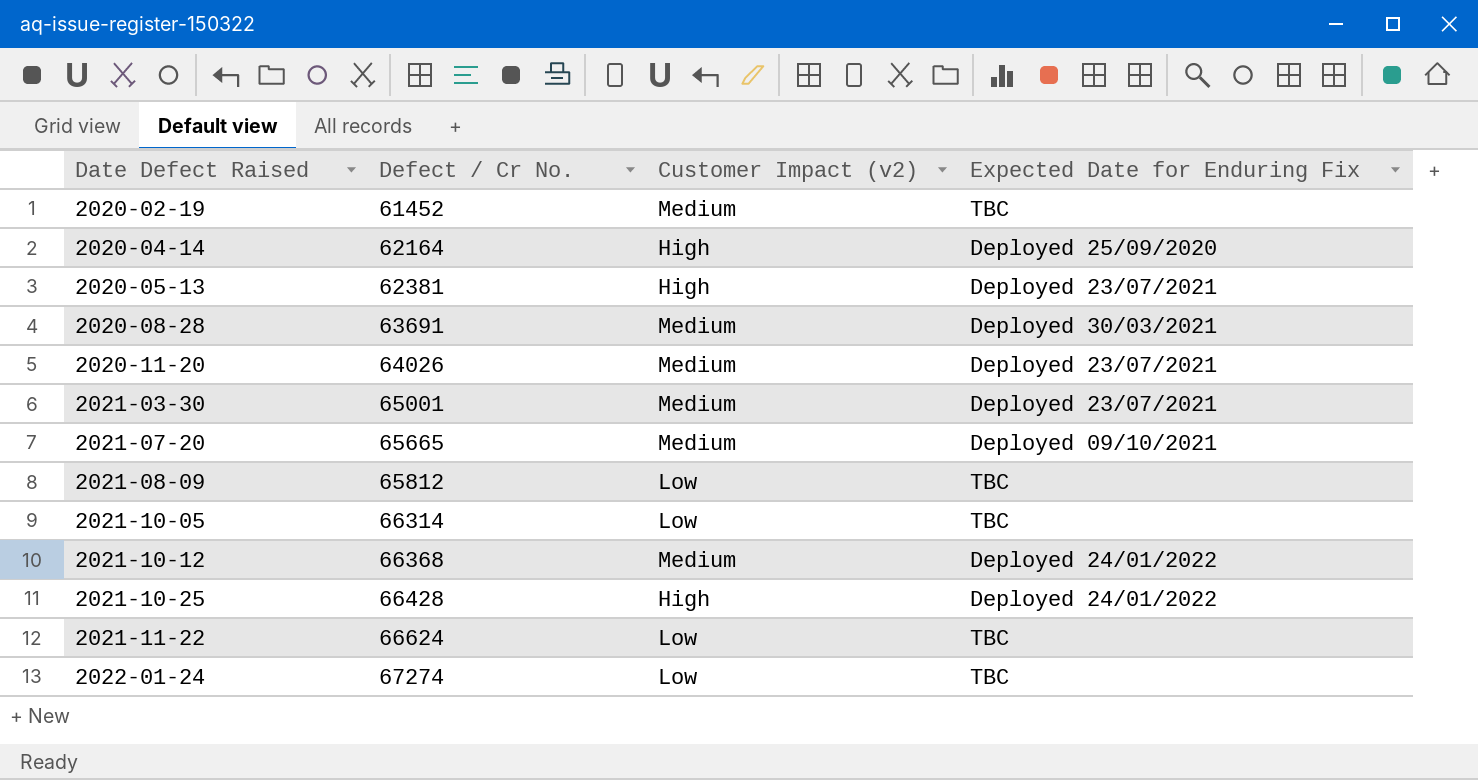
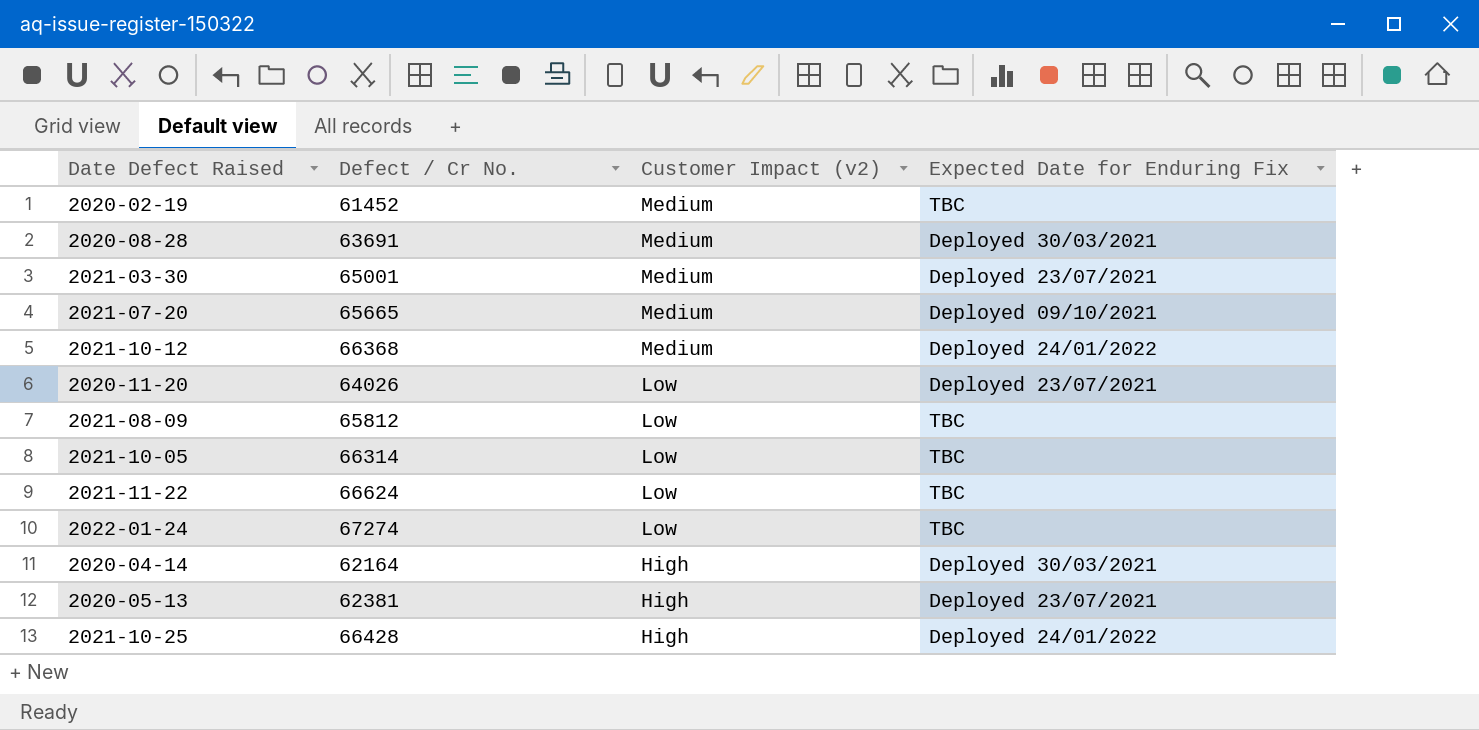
row order: Date Defect Raised ascending -> Customer Impact (v2) descending
2020-11-20 | Customer Impact (v2): Medium -> Low
2020-04-14 | Expected Date for Enduring Fix: Deployed 25/09/2020 -> Deployed 30/03/2021

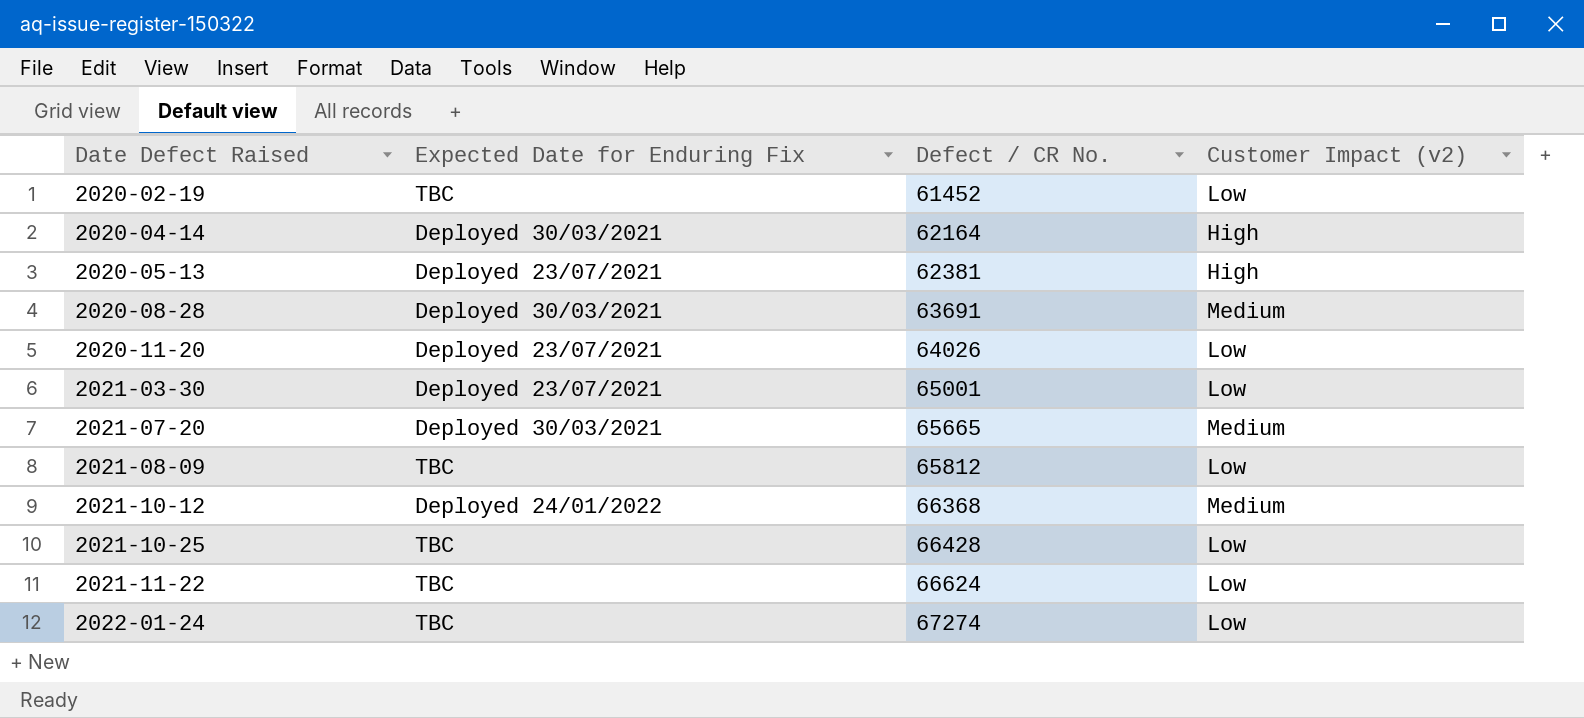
row order: Customer Impact (v2) descending -> Date Defect Raised ascending
column Expected Date for Enduring Fix | position: 4 -> 2
column name: Defect / Cr No. -> Defect / CR No.
row 2021-10-05: 66314 | Low | TBC -> none
2020-02-19 | Customer Impact (v2): Medium -> Low
2021-03-30 | Customer Impact (v2): Medium -> Low
2021-07-20 | Expected Date for Enduring Fix: Deployed 09/10/2021 -> Deployed 30/03/2021
2021-10-25 | Expected Date for Enduring Fix: Deployed 24/01/2022 -> TBC
2021-10-25 | Customer Impact (v2): High -> Low

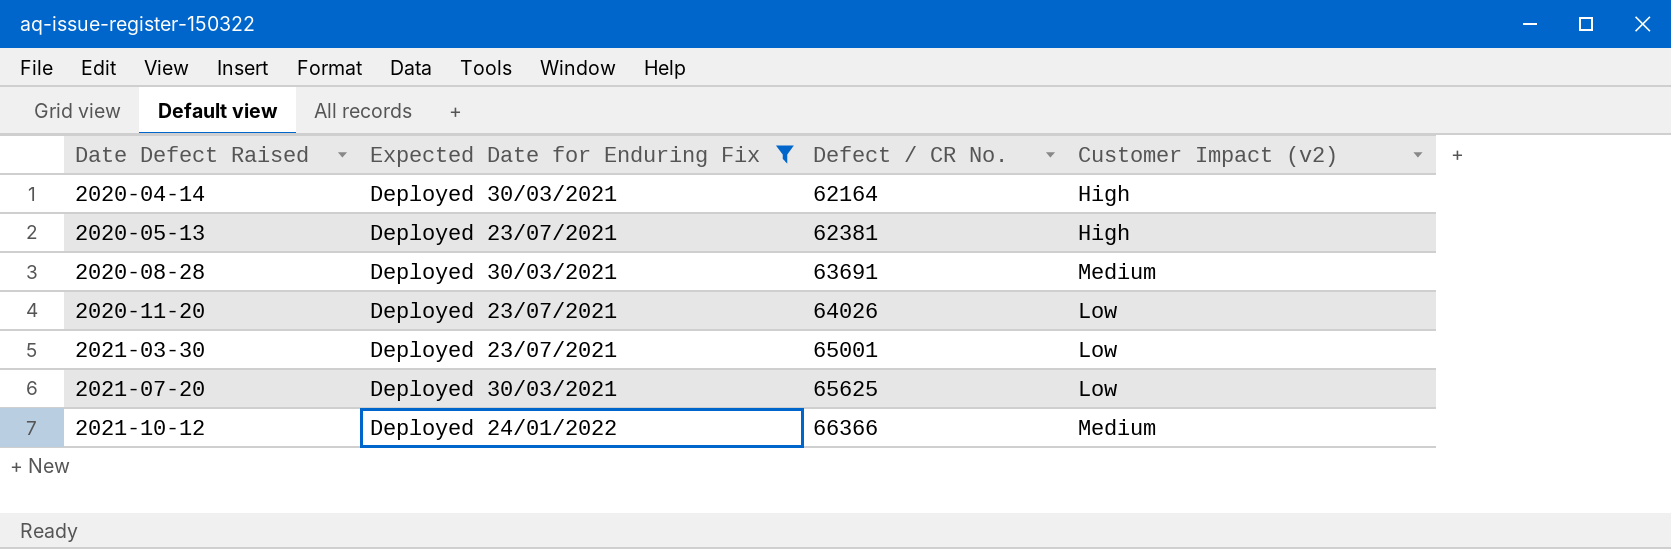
filter: none -> Expected Date for Enduring Fix != TBC
2021-07-20 | Defect / CR No.: 65665 -> 65625
2021-07-20 | Customer Impact (v2): Medium -> Low
2021-10-12 | Defect / CR No.: 66368 -> 66366

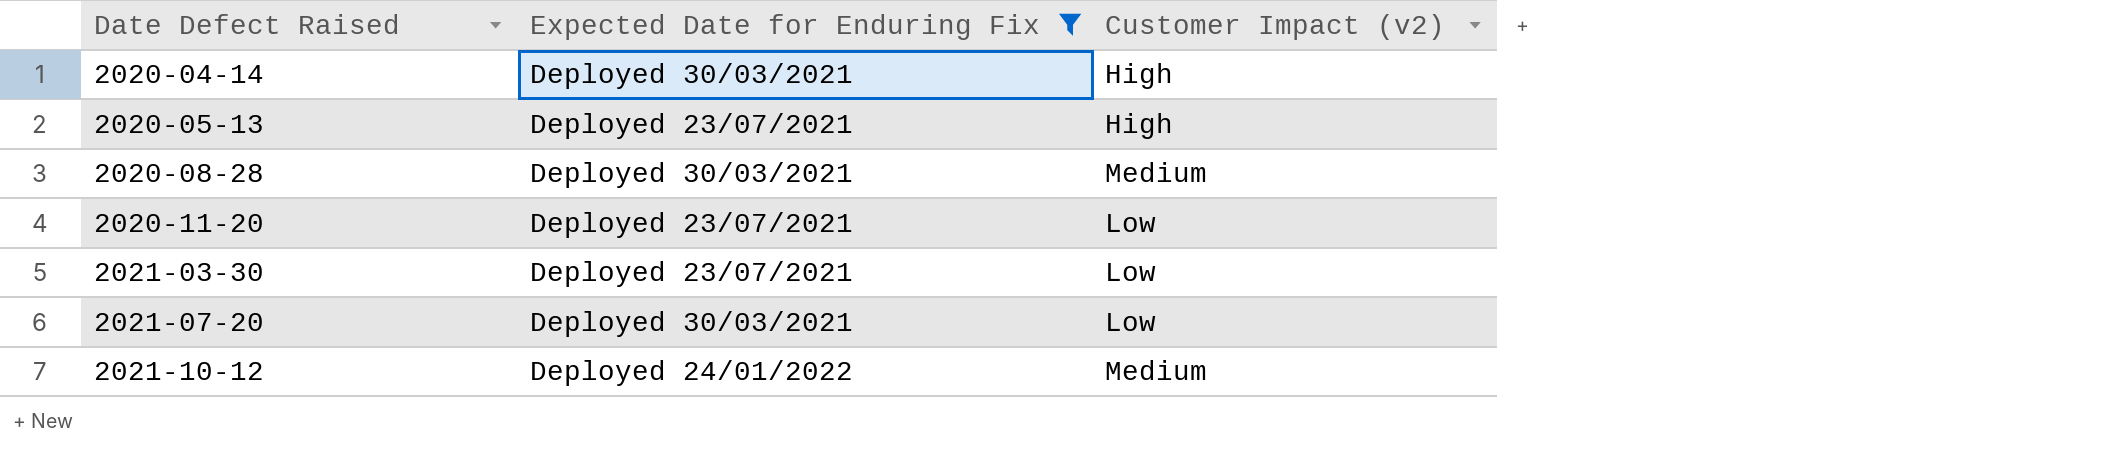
column Defect / CR No. | position: 3 -> none

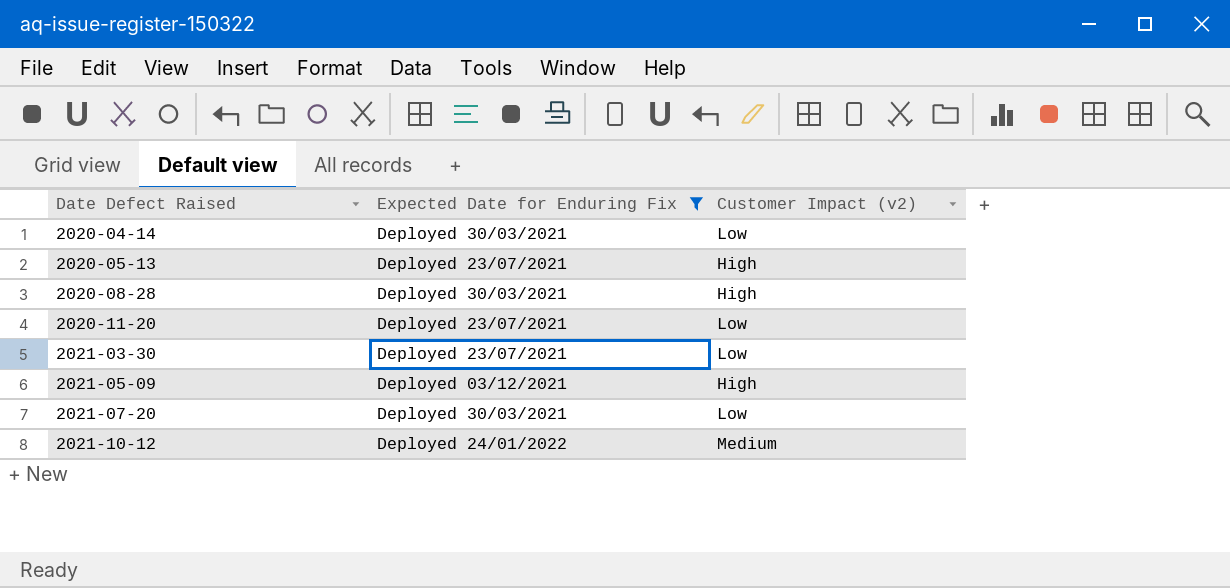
2020-04-14 | Customer Impact (v2): High -> Low
2020-08-28 | Customer Impact (v2): Medium -> High
row 2021-05-09: none -> Deployed 03/12/2021 | High

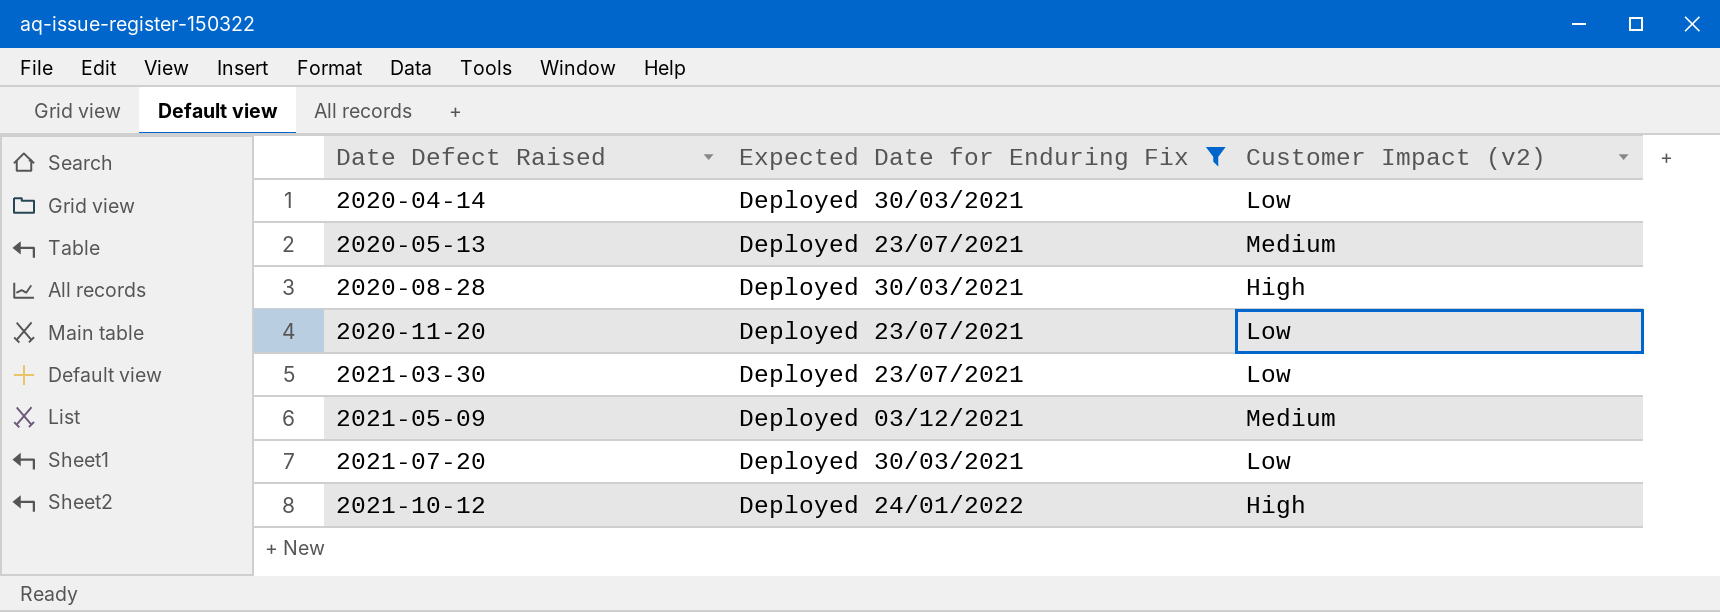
2020-05-13 | Customer Impact (v2): High -> Medium
2021-05-09 | Customer Impact (v2): High -> Medium
2021-10-12 | Customer Impact (v2): Medium -> High

